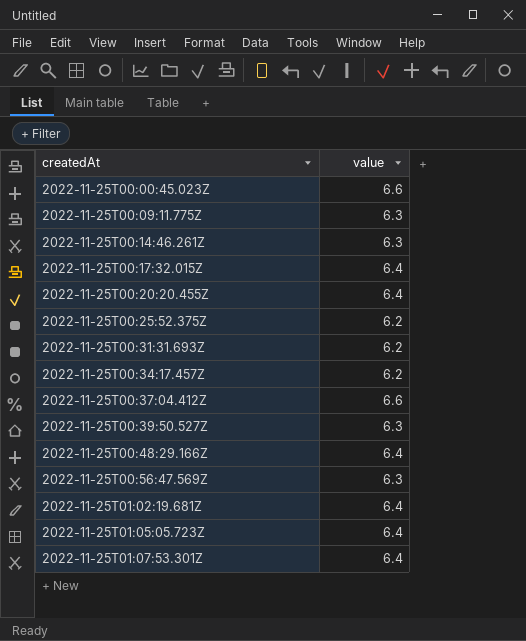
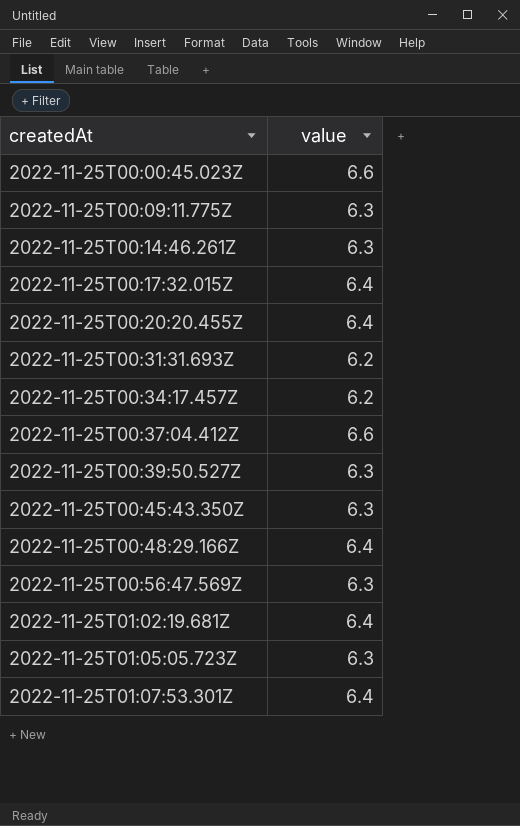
row 2022-11-25T00:25:52.375Z: 6.2 -> none
row 2022-11-25T00:45:43.350Z: none -> 6.3
2022-11-25T01:05:05.723Z | value: 6.4 -> 6.3

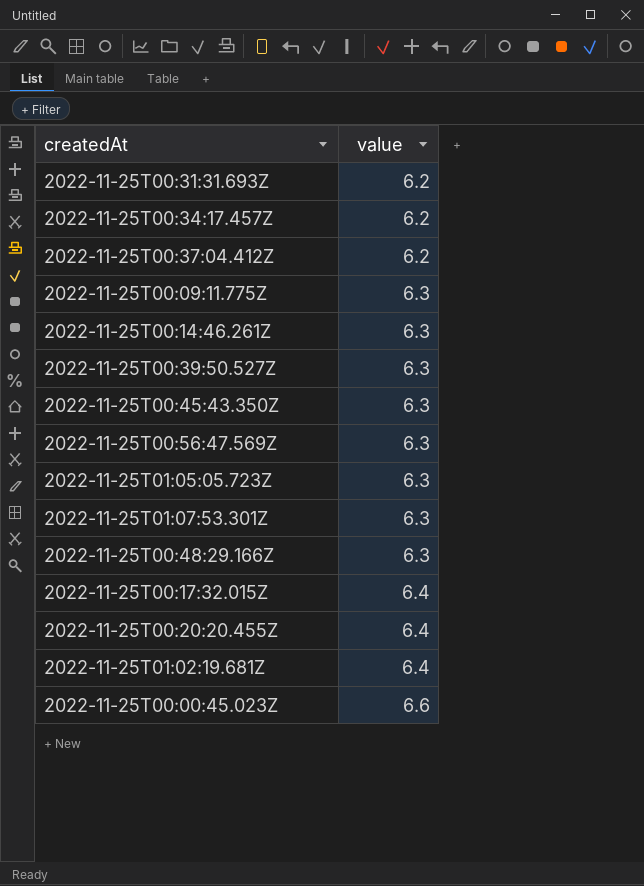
row order: createdAt ascending -> value ascending
2022-11-25T00:37:04.412Z | value: 6.6 -> 6.2
2022-11-25T01:07:53.301Z | value: 6.4 -> 6.3
2022-11-25T00:48:29.166Z | value: 6.4 -> 6.3

